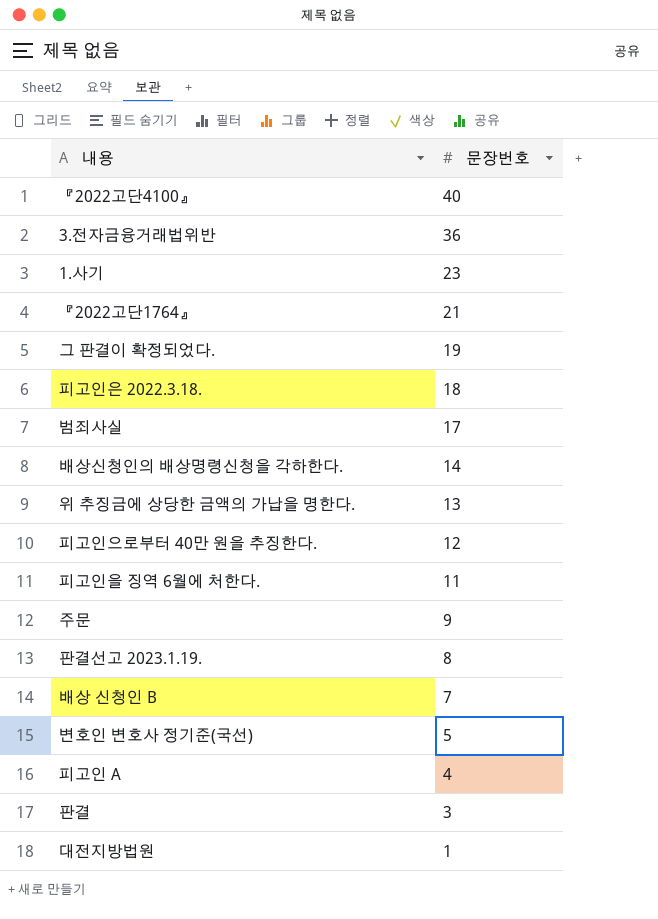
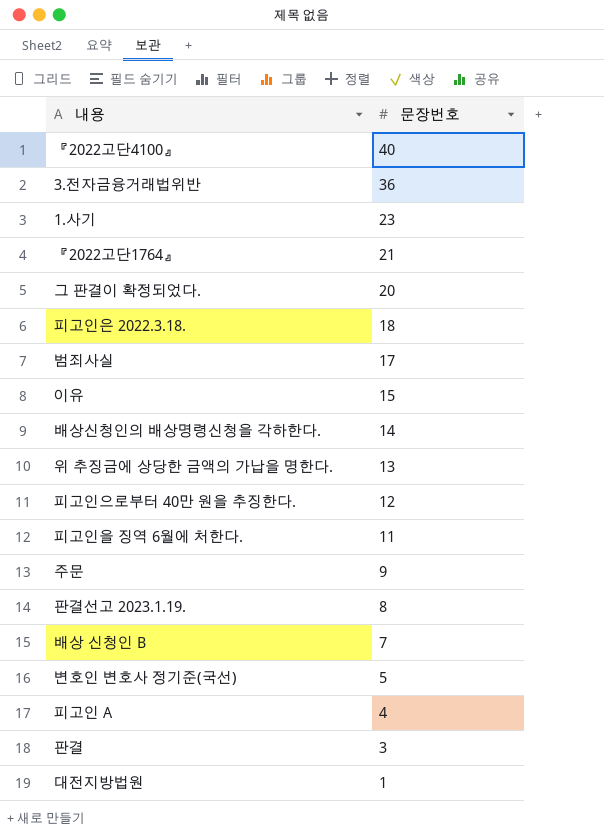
그 판결이 확정되었다. | 문장번호: 19 -> 20
row 이유: none -> 15

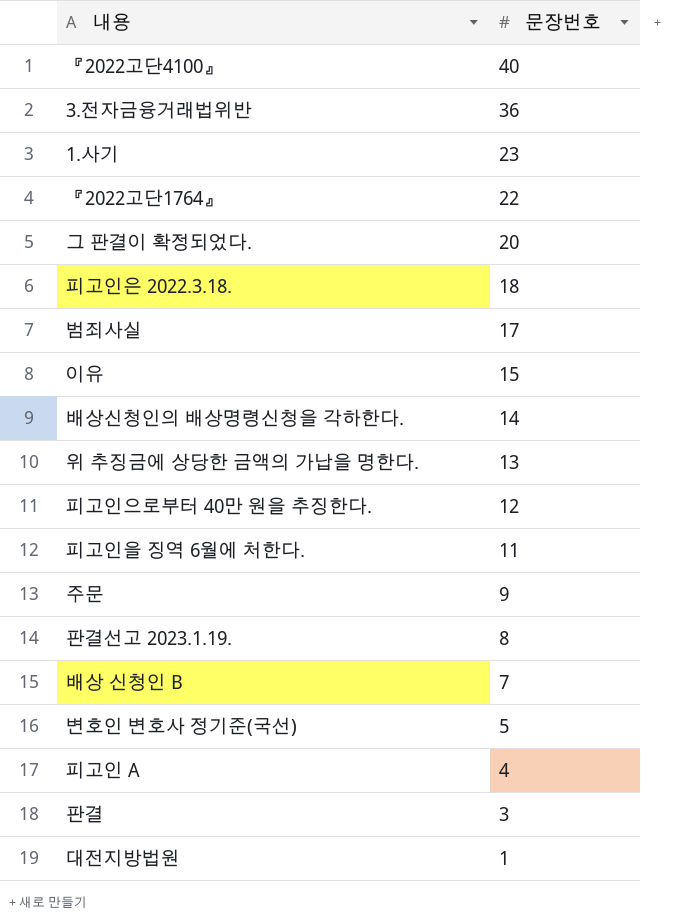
『2022고단1764』 | 문장번호: 21 -> 22

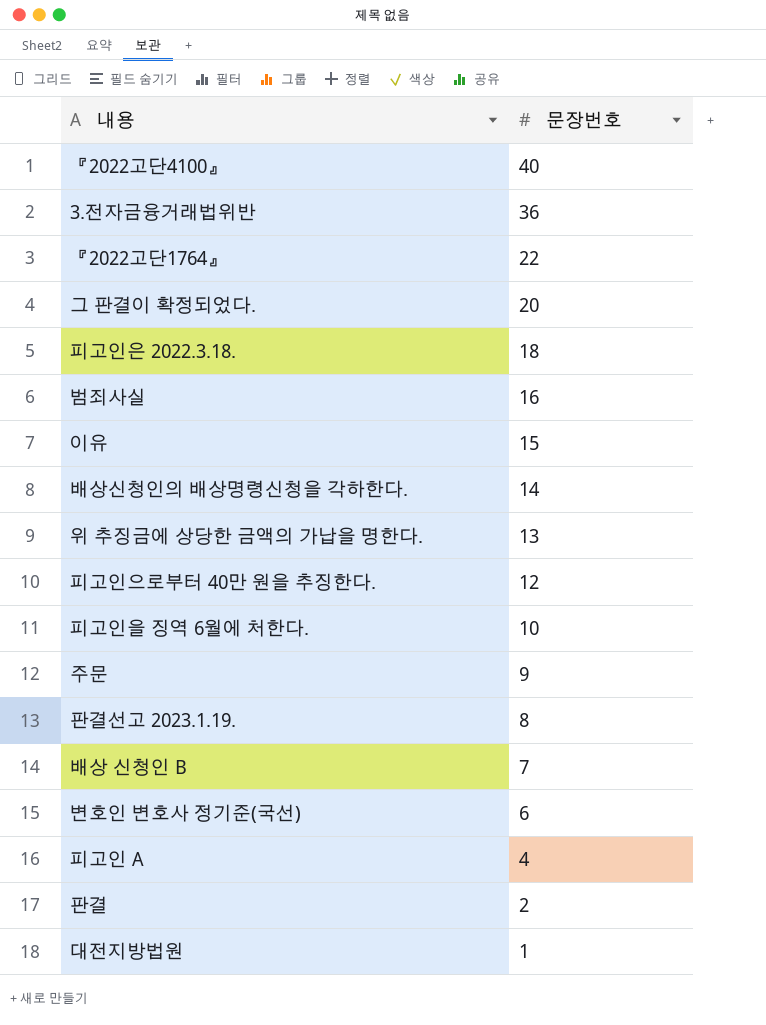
row 1.사기: 23 -> none
범죄사실 | 문장번호: 17 -> 16
피고인을 징역 6월에 처한다. | 문장번호: 11 -> 10
변호인 변호사 정기준(국선) | 문장번호: 5 -> 6
판결 | 문장번호: 3 -> 2

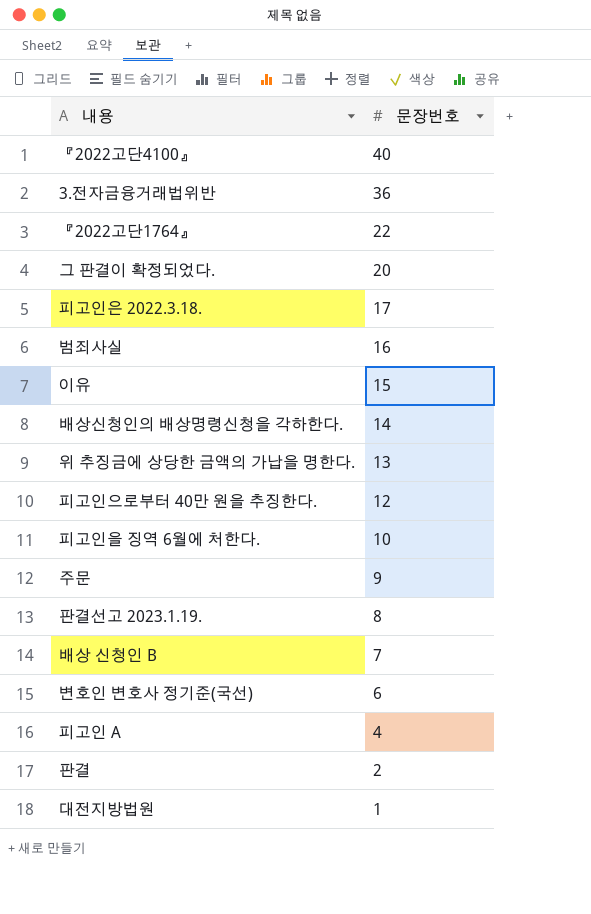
피고인은 2022.3.18. | 문장번호: 18 -> 17

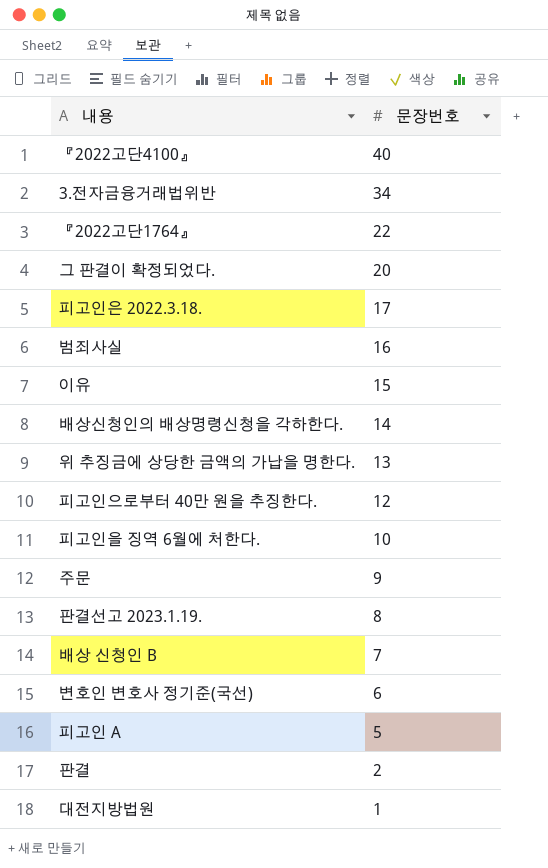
3.전자금융거래법위반 | 문장번호: 36 -> 34
피고인 A | 문장번호: 4 -> 5

